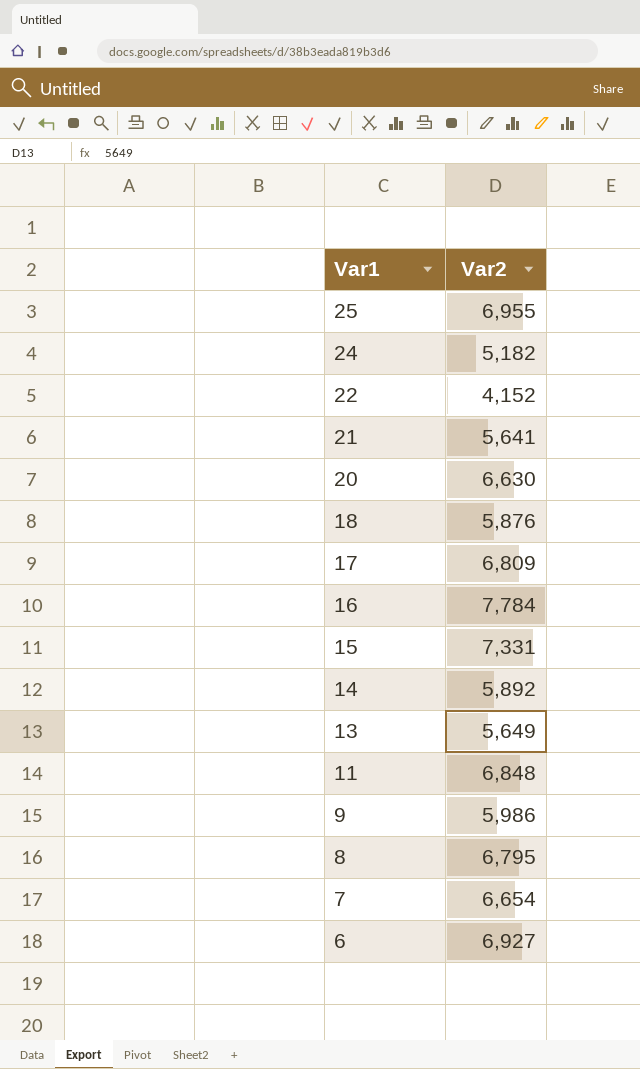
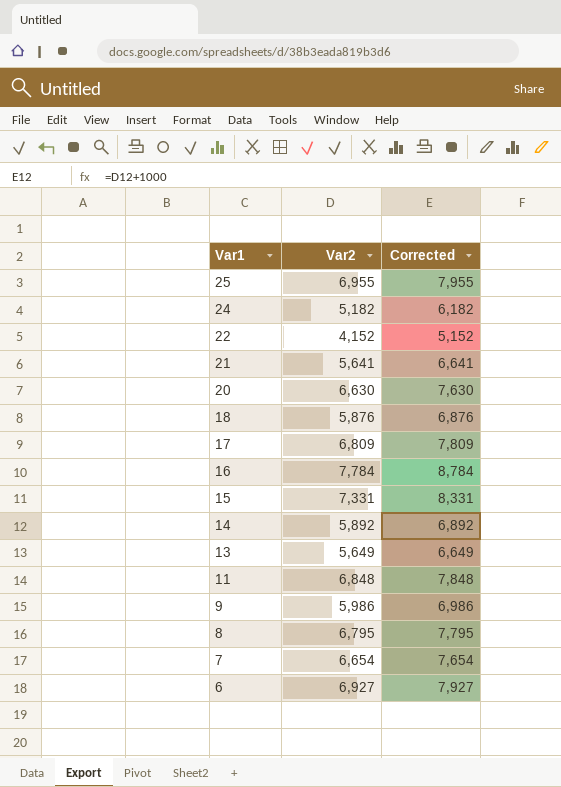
column Corrected | formula: none -> [Var2] + 1000

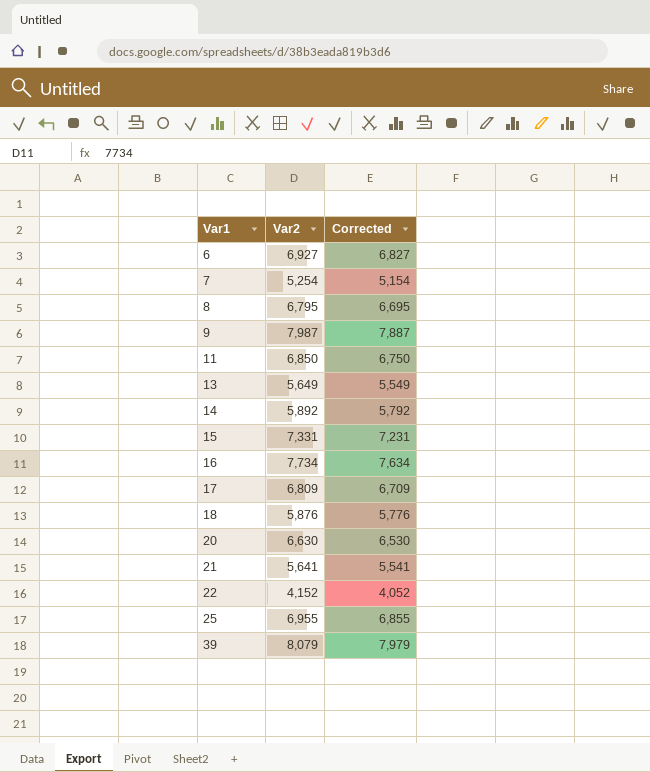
row order: Var1 descending -> Var1 ascending
column Corrected | formula: [Var2] + 1000 -> [Var2] - 100
row 24: 5,182 | 6,182 -> none
7 | Var2: 6,654 -> 5,254
9 | Var2: 5,986 -> 7,987
11 | Var2: 6,848 -> 6,850
16 | Var2: 7,784 -> 7,734
row 39: none -> 8,079 | 7,979

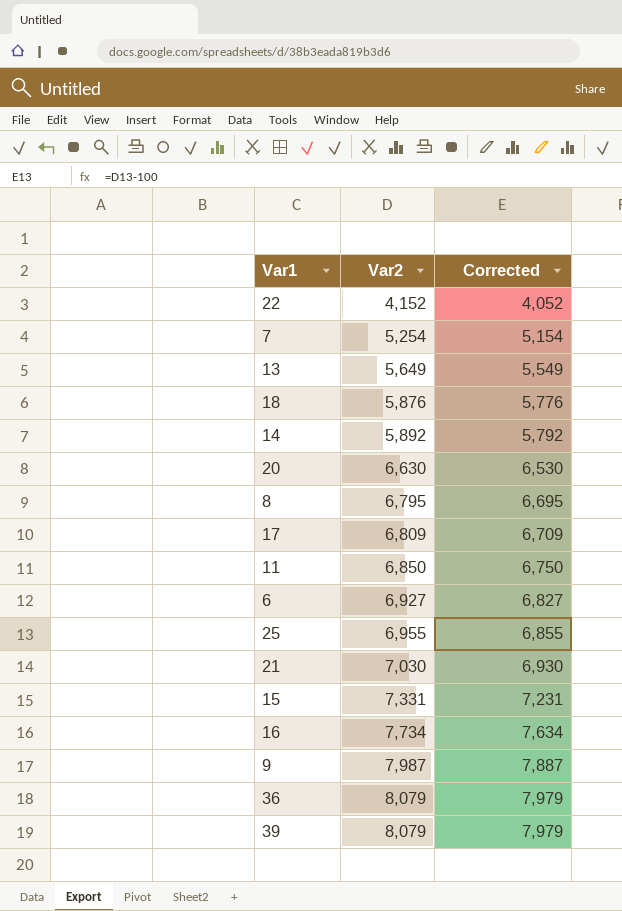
row order: Var1 ascending -> Var2 ascending
21 | Var2: 5,641 -> 7,030
21 | Corrected: 5,541 -> 6,930
row 36: none -> 8,079 | 7,979

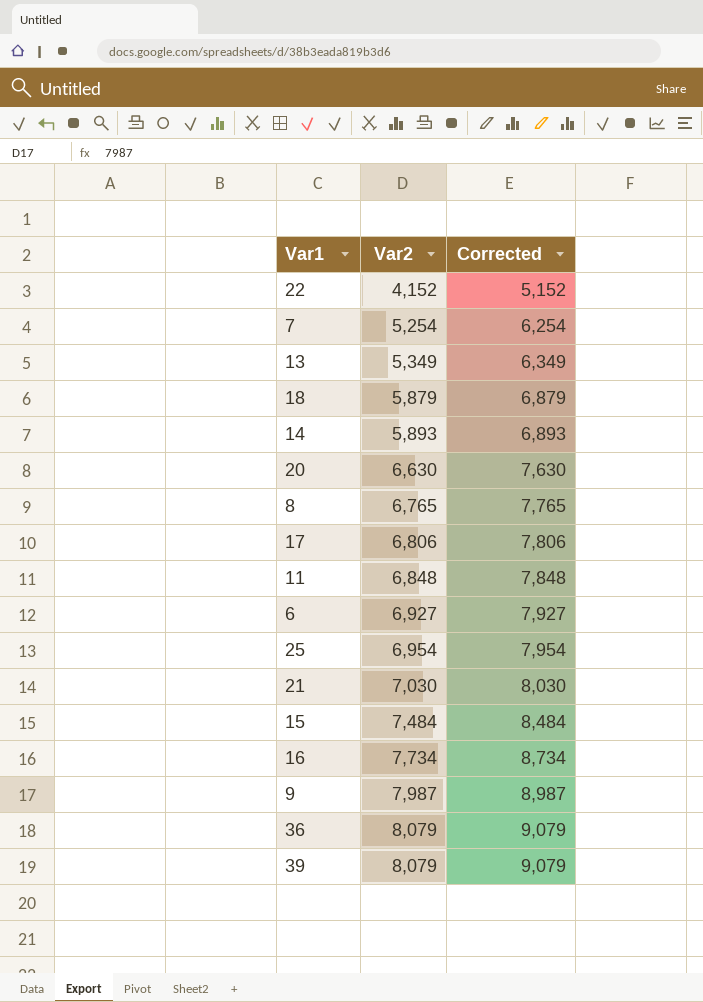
column Corrected | formula: [Var2] - 100 -> [Var2] + 1000
13 | Var2: 5,649 -> 5,349
18 | Var2: 5,876 -> 5,879
14 | Var2: 5,892 -> 5,893
8 | Var2: 6,795 -> 6,765
17 | Var2: 6,809 -> 6,806
11 | Var2: 6,850 -> 6,848
25 | Var2: 6,955 -> 6,954
15 | Var2: 7,331 -> 7,484

